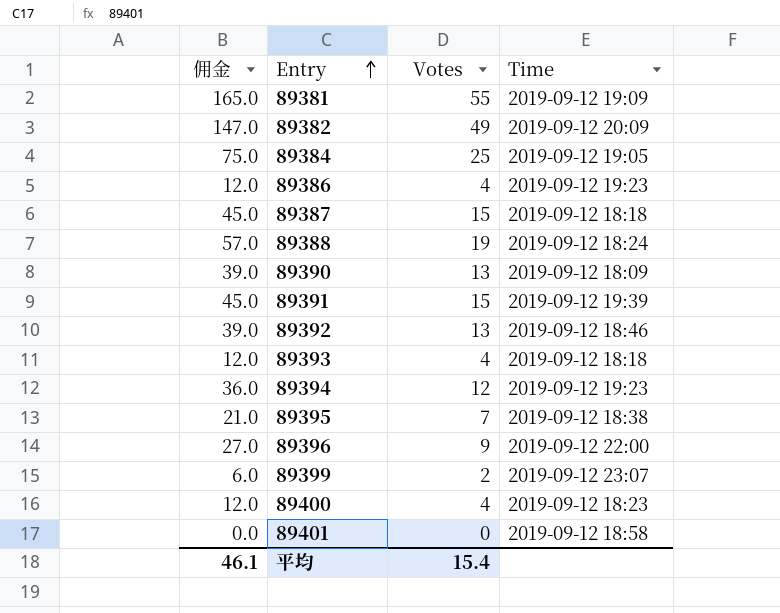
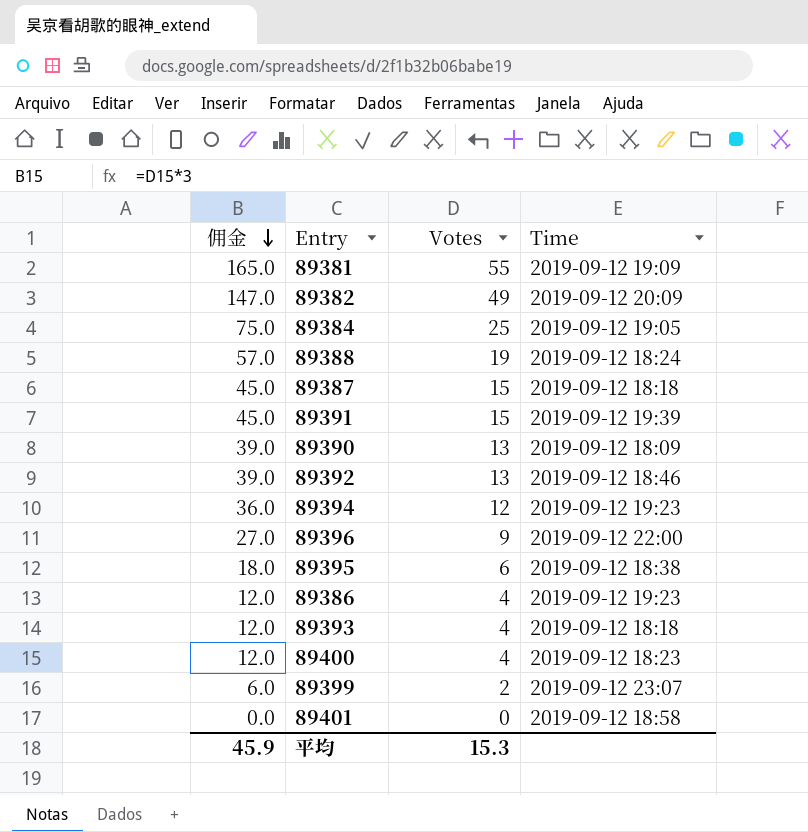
row order: Entry ascending -> 佣金 descending
89395 | 佣金: 21.0 -> 18.0
89395 | Votes: 7 -> 6
平均 | 佣金: 46.1 -> 45.9
平均 | Votes: 15.4 -> 15.3

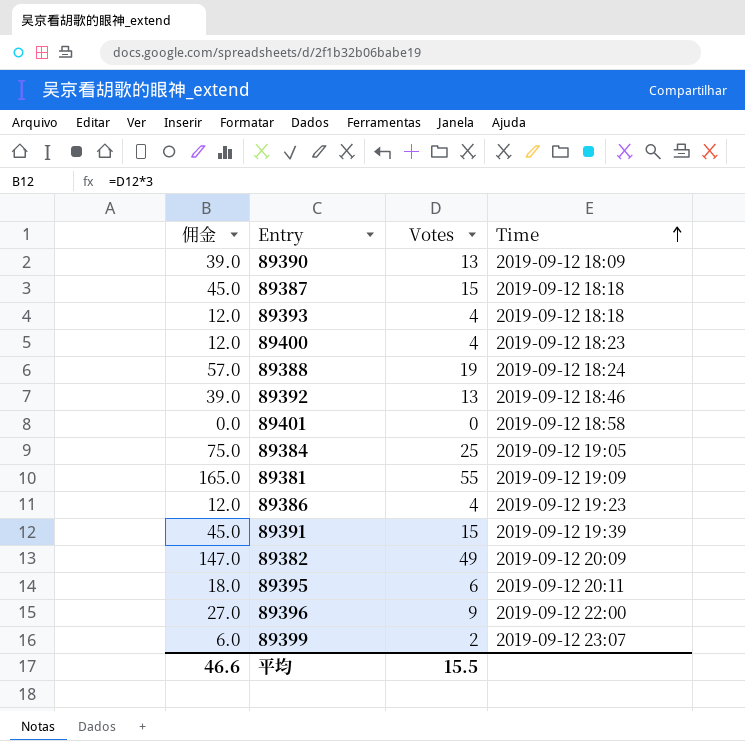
row order: 佣金 descending -> Time ascending
row 89394: 36.0 | 12 | 2019-09-12 19:23 -> none
89395 | Time: 2019-09-12 18:38 -> 2019-09-12 20:11
平均 | 佣金: 45.9 -> 46.6
平均 | Votes: 15.3 -> 15.5

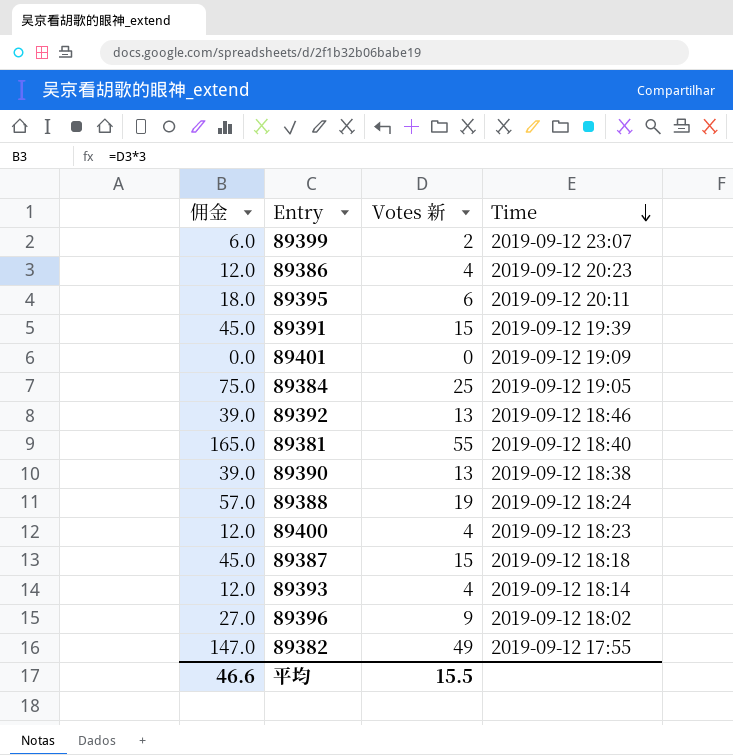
row order: Time ascending -> Time descending
column name: Votes -> Votes 新
89386 | Time: 2019-09-12 19:23 -> 2019-09-12 20:23
89401 | Time: 2019-09-12 18:58 -> 2019-09-12 19:09
89381 | Time: 2019-09-12 19:09 -> 2019-09-12 18:40
89390 | Time: 2019-09-12 18:09 -> 2019-09-12 18:38
89393 | Time: 2019-09-12 18:18 -> 2019-09-12 18:14
89396 | Time: 2019-09-12 22:00 -> 2019-09-12 18:02
89382 | Time: 2019-09-12 20:09 -> 2019-09-12 17:55

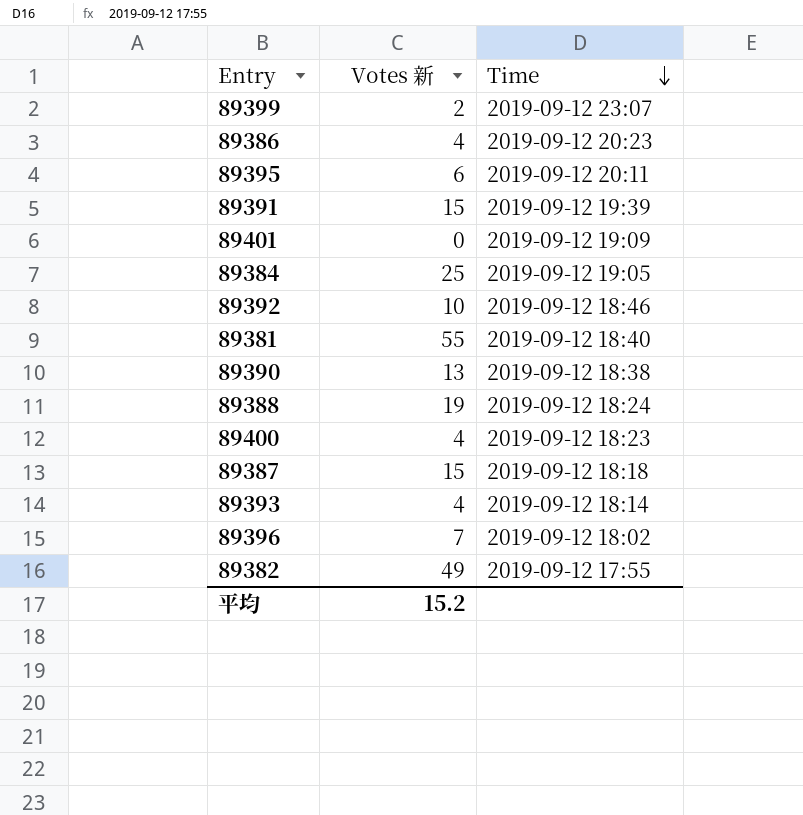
column 佣金 | formula: [Votes 新] * 3 -> none
89392 | Votes 新: 13 -> 10
89396 | Votes 新: 9 -> 7
平均 | Votes 新: 15.5 -> 15.2

